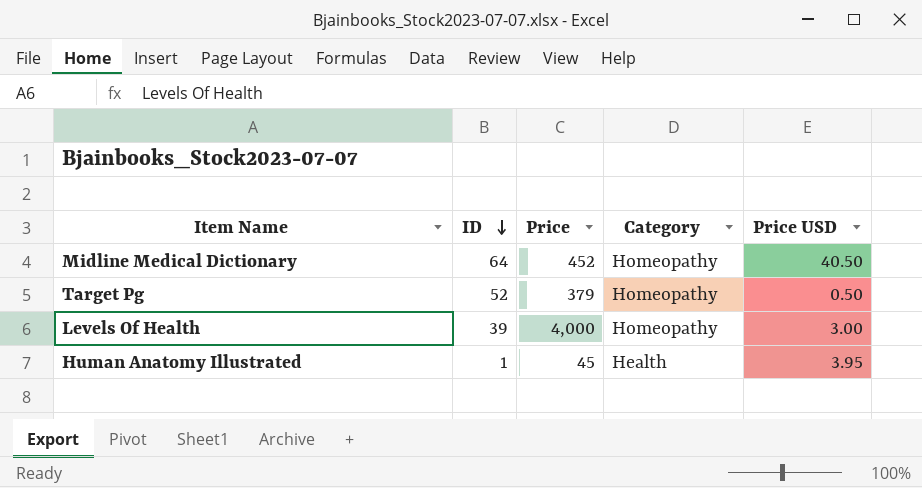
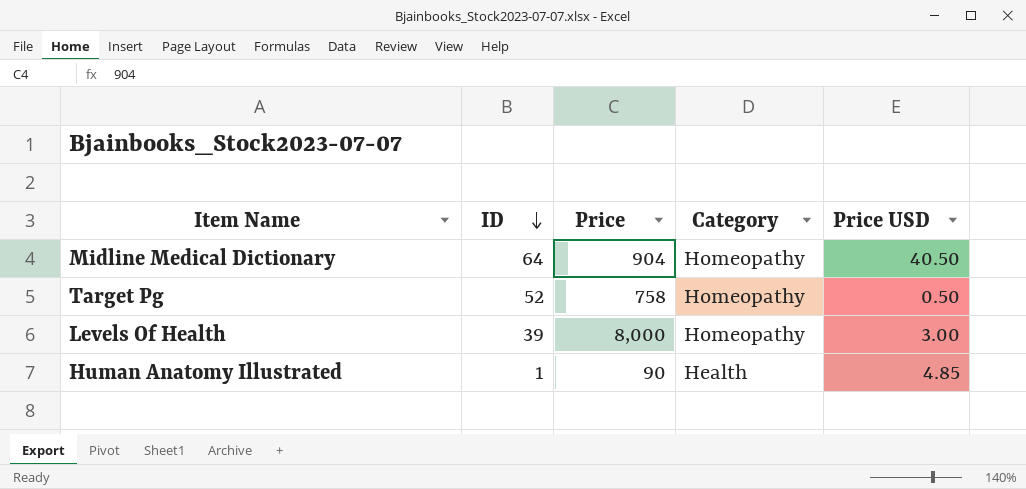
Midline Medical Dictionary | Price: 452 -> 904
Target Pg | Price: 379 -> 758
Levels Of Health | Price: 4,000 -> 8,000
Human Anatomy Illustrated | Price: 45 -> 90
Human Anatomy Illustrated | Price USD: 3.95 -> 4.85

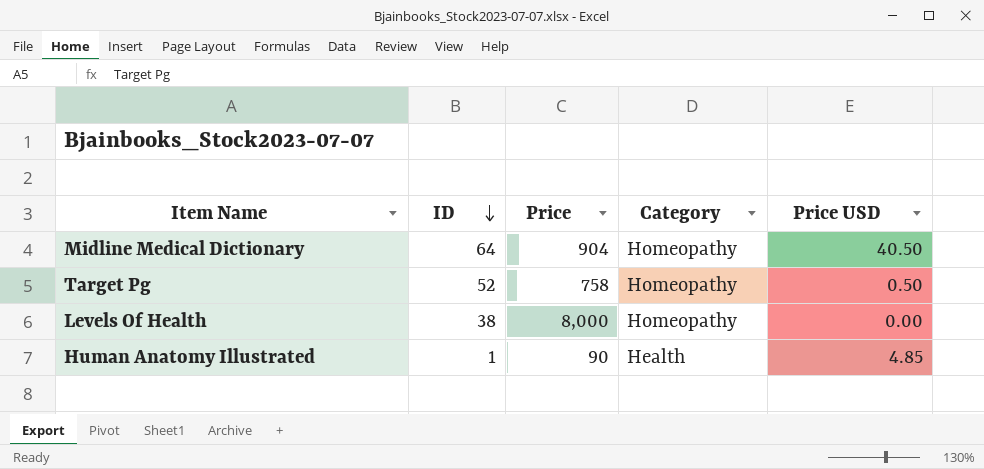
Levels Of Health | ID: 39 -> 38
Levels Of Health | Price USD: 3.00 -> 0.00

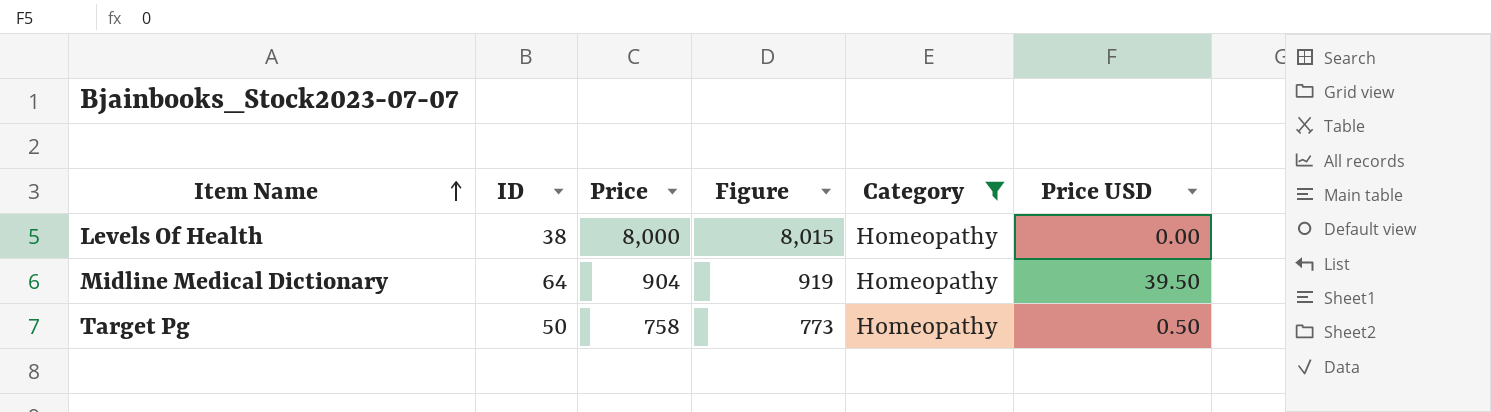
filter: none -> Category = Homeopathy
row order: ID descending -> Item Name ascending
column Figure | formula: none -> [Price] + 15
Midline Medical Dictionary | Price USD: 40.50 -> 39.50
Target Pg | ID: 52 -> 50

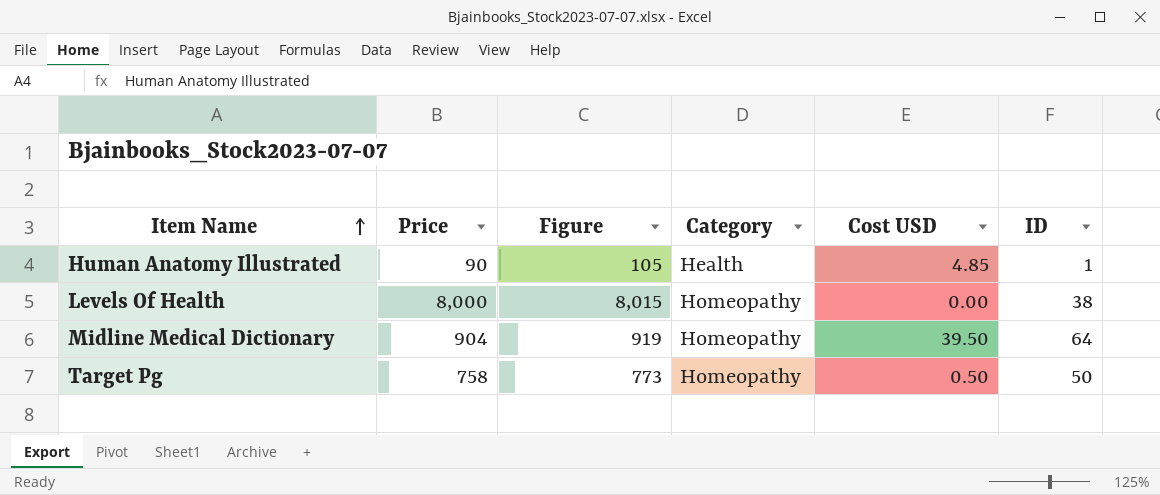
filter: Category = Homeopathy -> none
column name: Price USD -> Cost USD
column ID | position: 2 -> 6

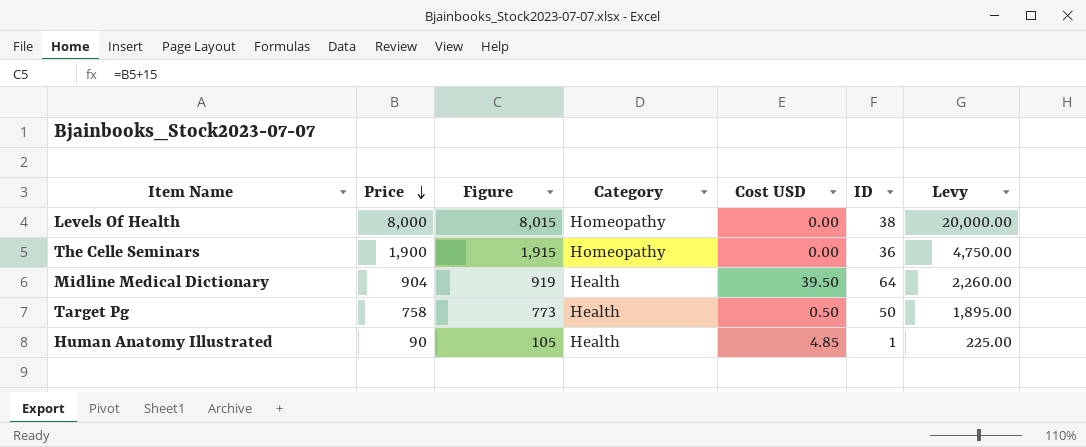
row order: Item Name ascending -> Price descending
column Levy | formula: none -> [Price] * 2.5
row The Celle Seminars: none -> 1,900 | 1,915 | Homeopathy | 0.00 | 36 | 4,750.00
Midline Medical Dictionary | Category: Homeopathy -> Health
Target Pg | Category: Homeopathy -> Health

